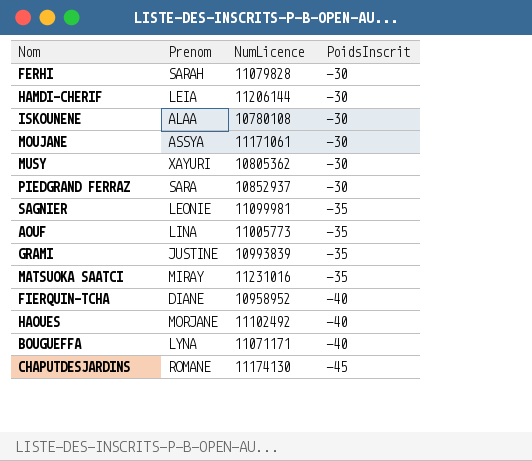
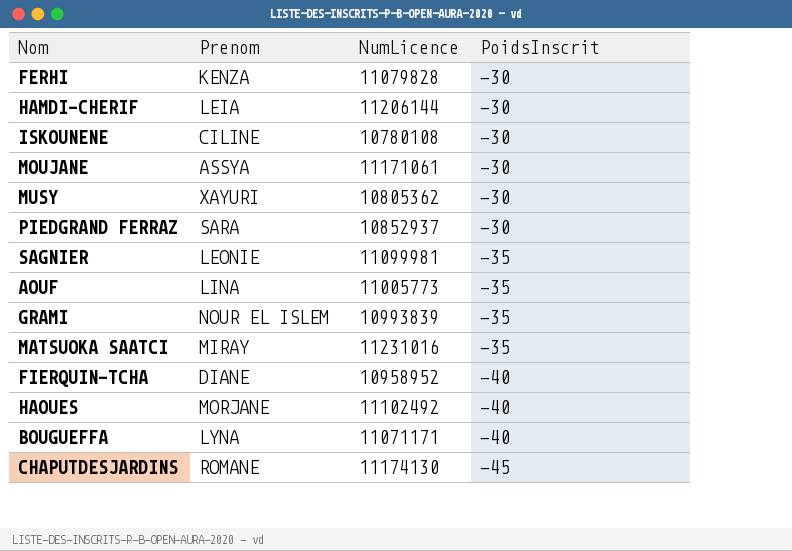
FERHI | Prenom: SARAH -> KENZA
ISKOUNENE | Prenom: ALAA -> CILINE
GRAMI | Prenom: JUSTINE -> NOUR EL ISLEM

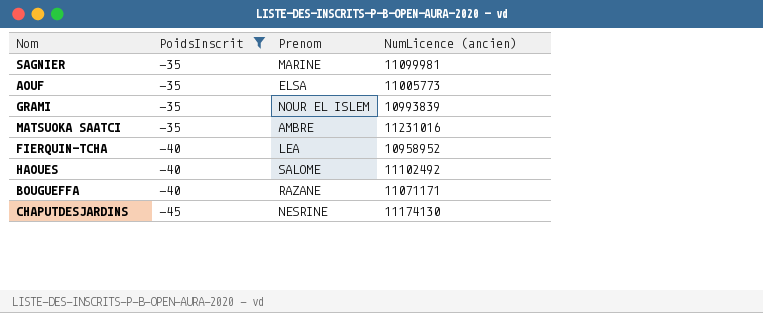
filter: none -> PoidsInscrit != -30
column PoidsInscrit | position: 4 -> 2
column name: NumLicence -> NumLicence (ancien)
SAGNIER | Prenom: LEONIE -> MARINE
AOUF | Prenom: LINA -> ELSA
MATSUOKA SAATCI | Prenom: MIRAY -> AMBRE
FIERQUIN-TCHA | Prenom: DIANE -> LEA
HAOUES | Prenom: MORJANE -> SALOME
BOUGUEFFA | Prenom: LYNA -> RAZANE
CHAPUTDESJARDINS | Prenom: ROMANE -> NESRINE

